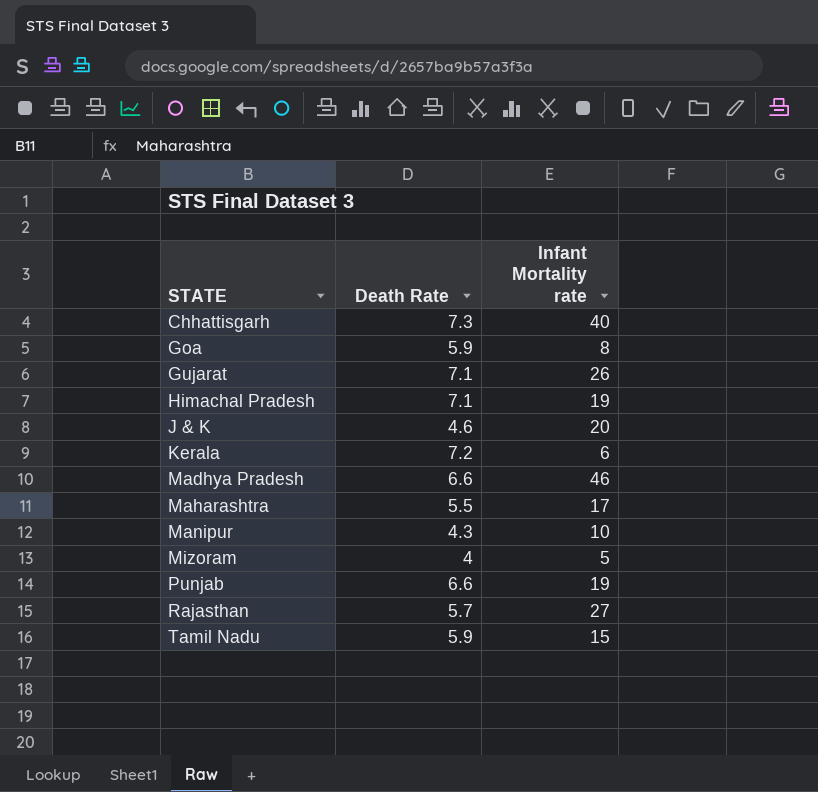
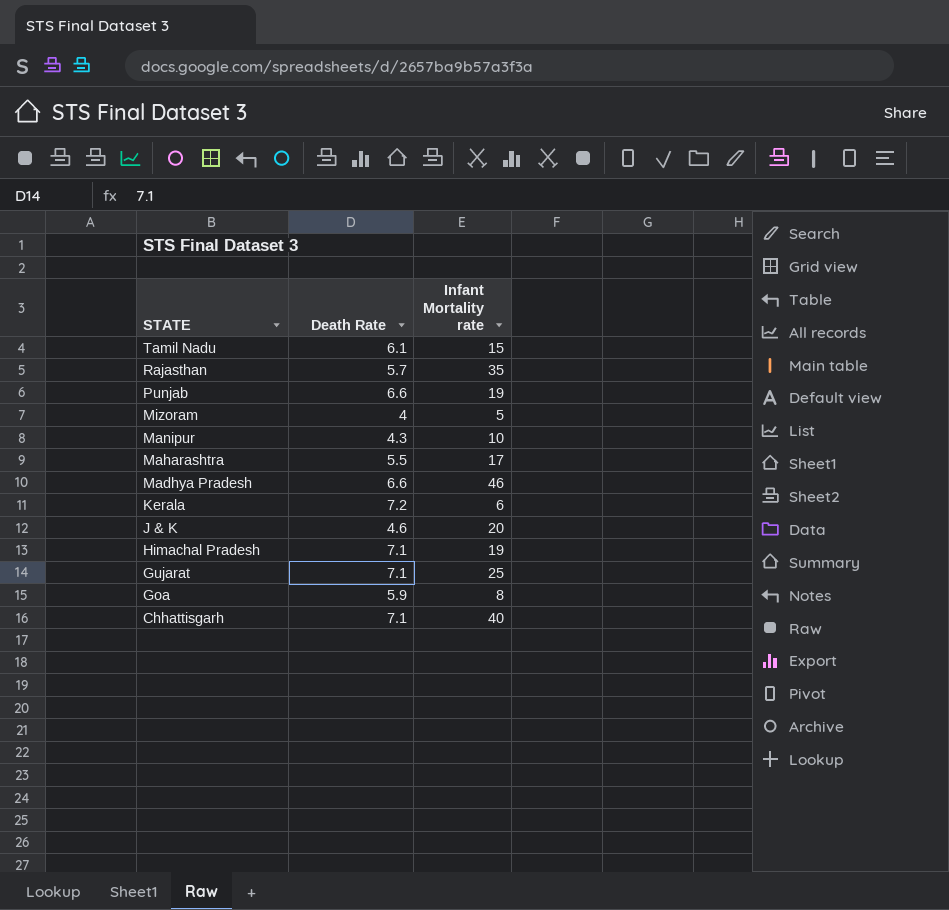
row order: STATE ascending -> STATE descending
Tamil Nadu | Death Rate: 5.9 -> 6.1
Rajasthan | Infant Mortality rate: 27 -> 35
Gujarat | Infant Mortality rate: 26 -> 25
Chhattisgarh | Death Rate: 7.3 -> 7.1

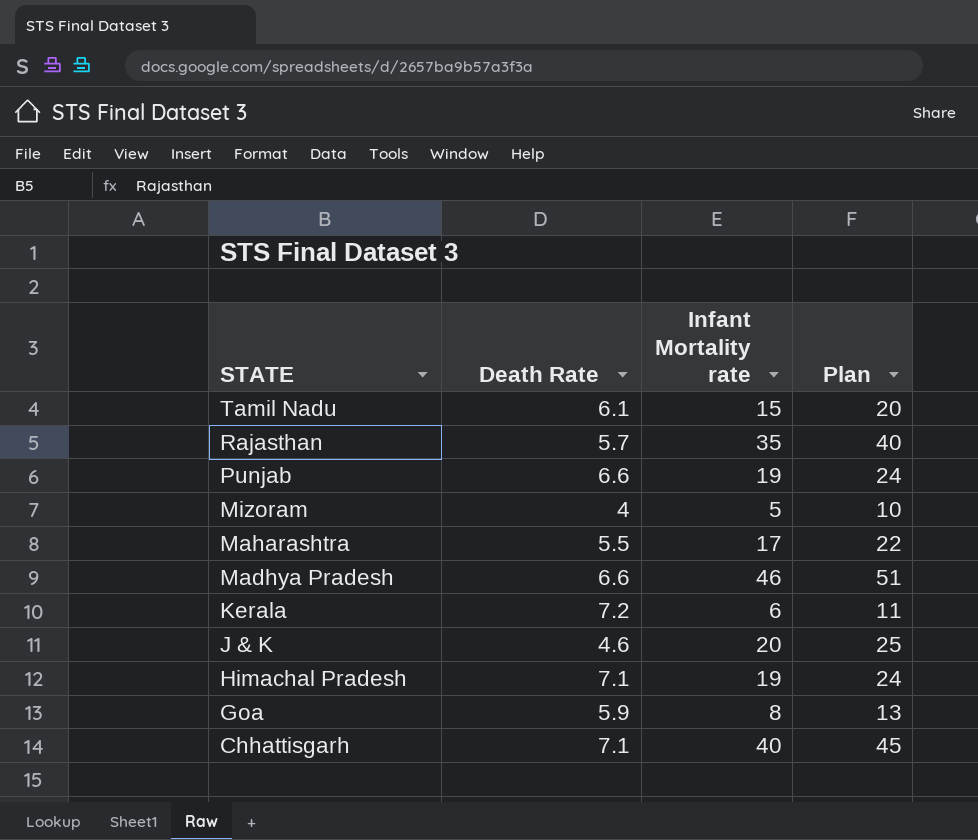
column Plan | formula: none -> [Infant Mortality rate] + 5
row Manipur: 4.3 | 10 -> none
row Gujarat: 7.1 | 25 -> none

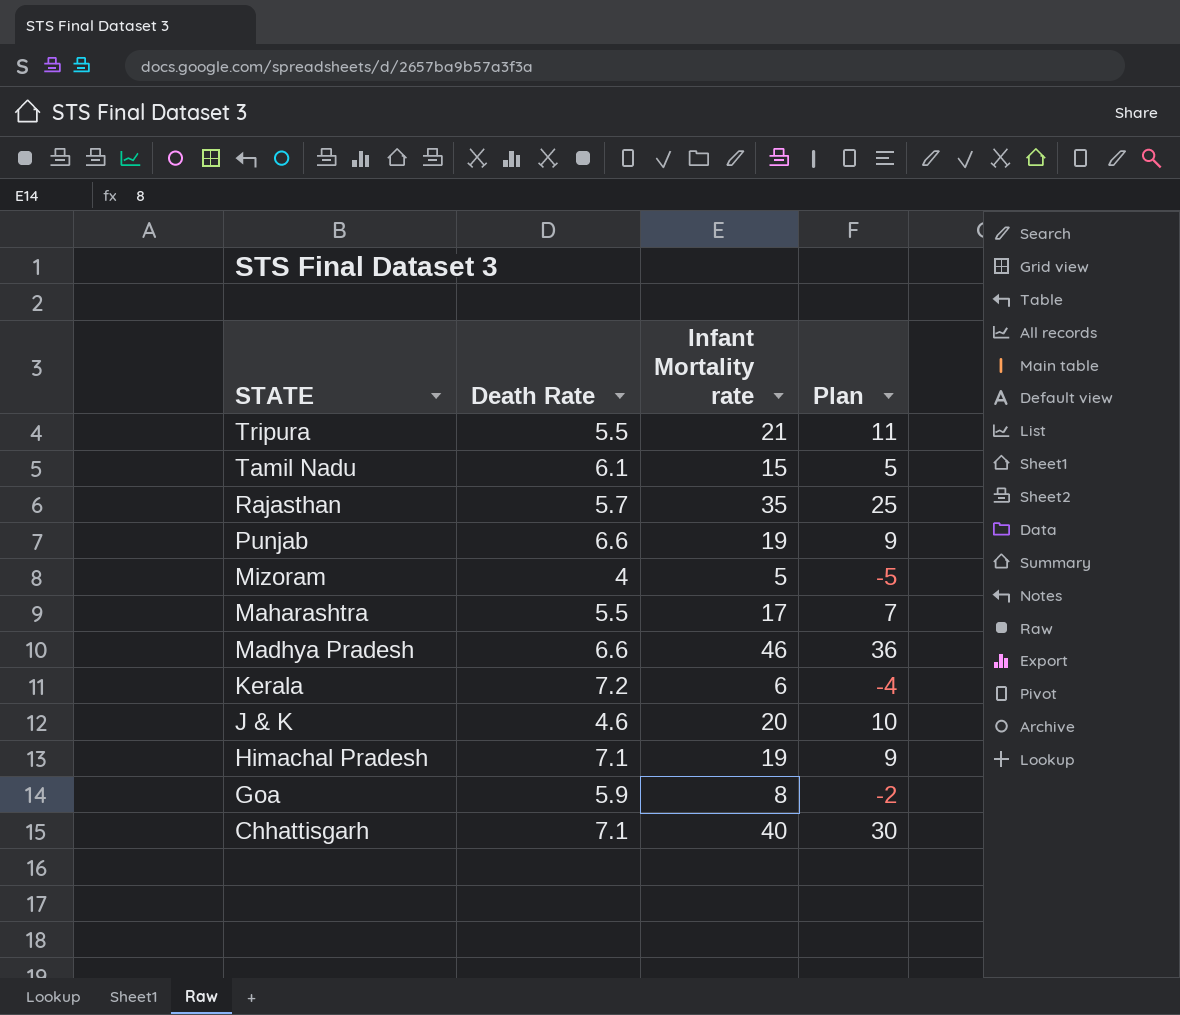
column Plan | formula: [Infant Mortality rate] + 5 -> [Infant Mortality rate] - 10
row Tripura: none -> 5.5 | 21 | 11

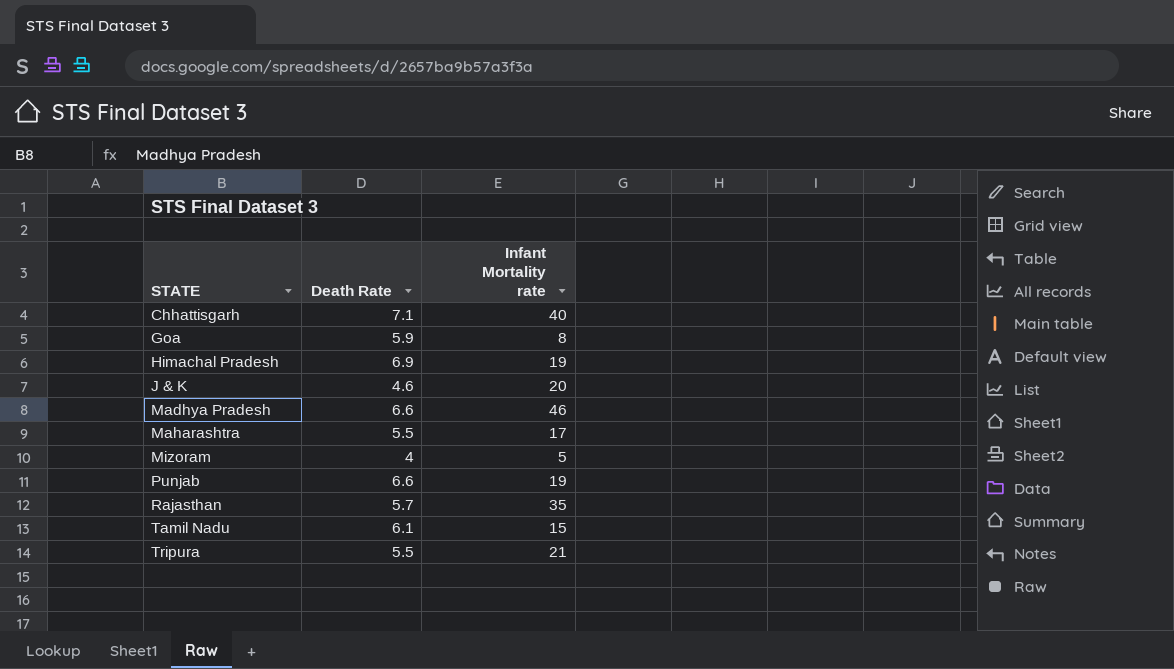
row order: STATE descending -> STATE ascending
column Plan | formula: [Infant Mortality rate] - 10 -> none
row Kerala: 7.2 | 6 | -4 -> none
Himachal Pradesh | Death Rate: 7.1 -> 6.9

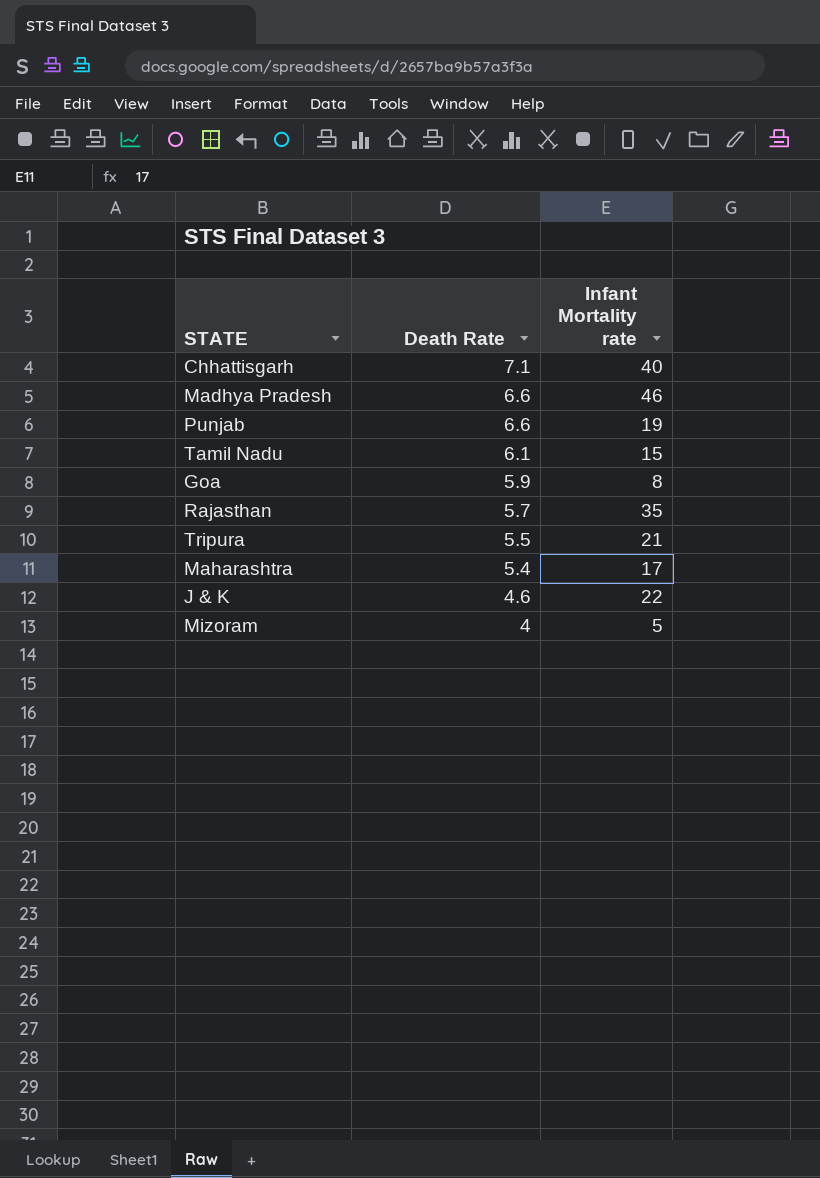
row order: STATE ascending -> Death Rate descending
row Himachal Pradesh: 6.9 | 19 -> none
Maharashtra | Death Rate: 5.5 -> 5.4
J & K | Infant Mortality rate: 20 -> 22

